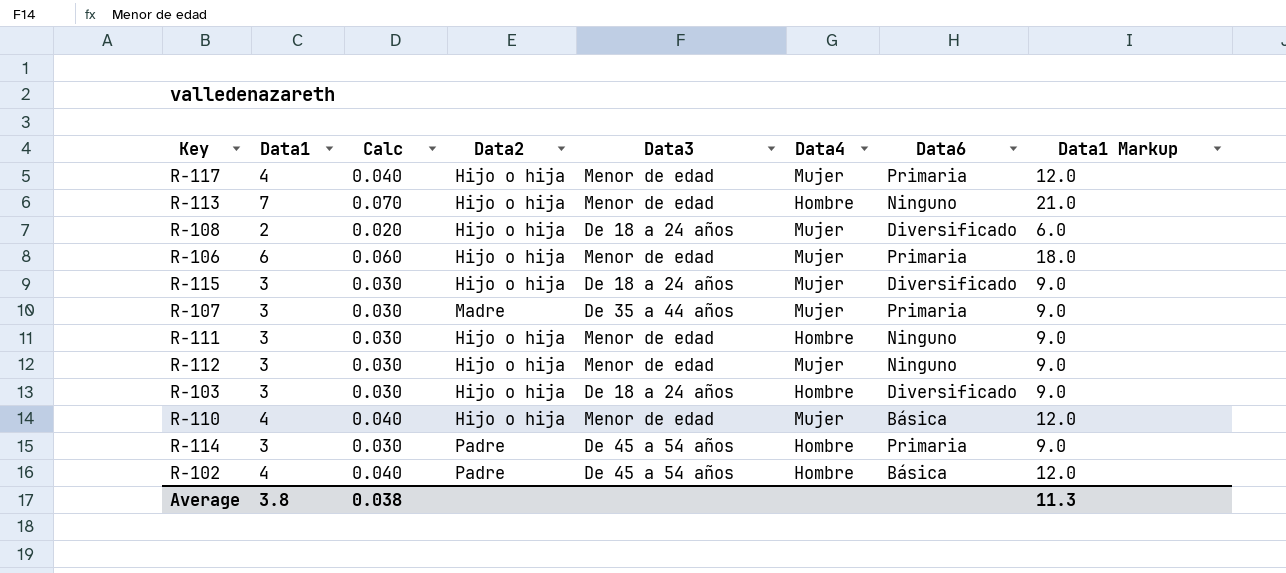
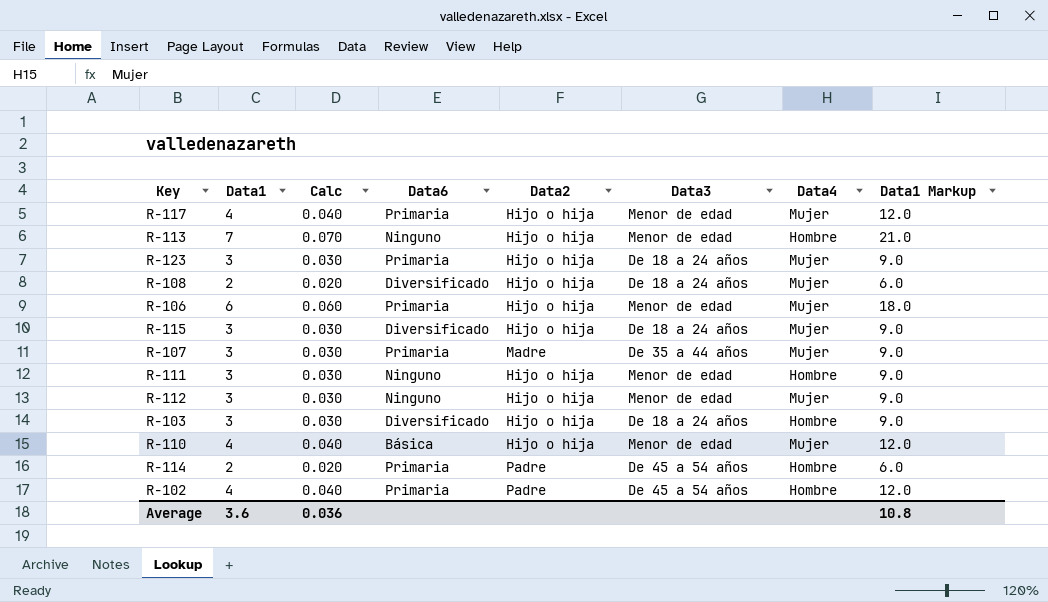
column Data6 | position: 7 -> 4
row R-123: none -> 3 | 0.030 | Primaria | Hijo o hija | De 18 a 24 años | Mujer | 9.0
R-114 | Data1: 3 -> 2
R-114 | Calc: 0.030 -> 0.020
R-114 | Data1 Markup: 9.0 -> 6.0
R-102 | Data6: Básica -> Primaria
Average | Data1: 3.8 -> 3.6
Average | Calc: 0.038 -> 0.036
Average | Data1 Markup: 11.3 -> 10.8

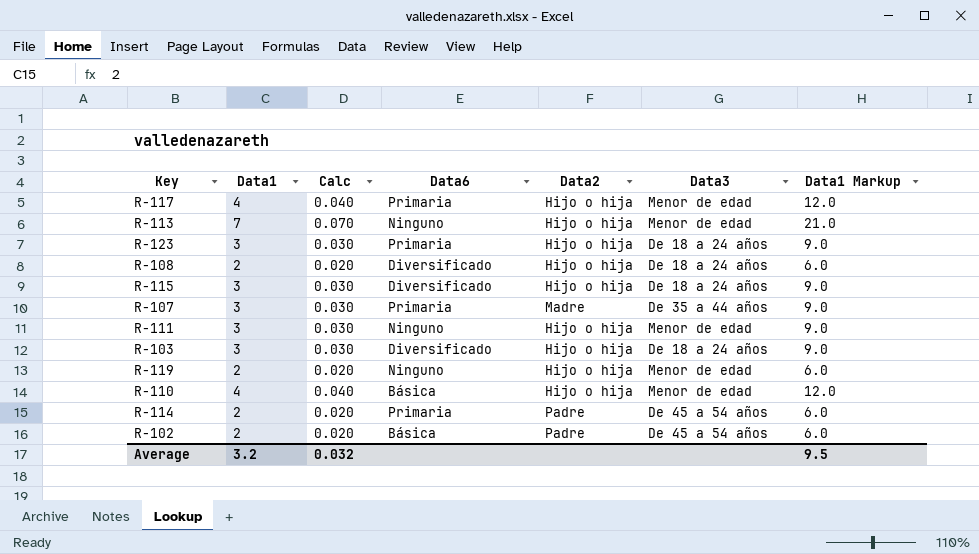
column Data4 | position: 7 -> none
row R-106: 6 | 0.060 | Primaria | Hijo o hija | Menor de edad | Mujer | 18.0 -> none
row R-112: 3 | 0.030 | Ninguno | Hijo o hija | Menor de edad | Mujer | 9.0 -> none
row R-119: none -> 2 | 0.020 | Ninguno | Hijo o hija | Menor de edad | 6.0
R-102 | Data1: 4 -> 2
R-102 | Calc: 0.040 -> 0.020
R-102 | Data6: Primaria -> Básica
R-102 | Data1 Markup: 12.0 -> 6.0
Average | Data1: 3.6 -> 3.2
Average | Calc: 0.036 -> 0.032
Average | Data1 Markup: 10.8 -> 9.5

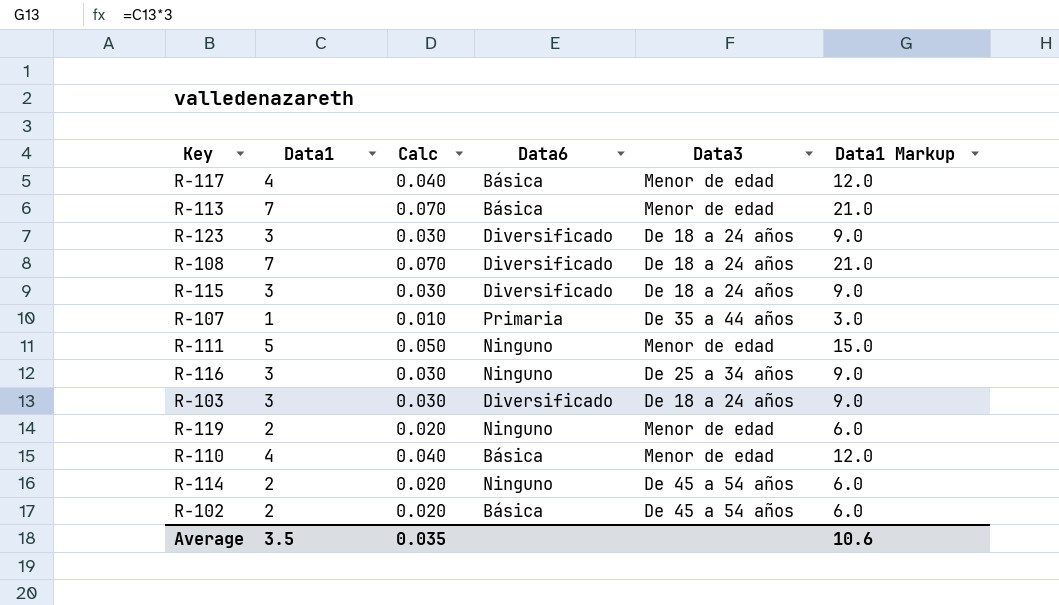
column Data2 | position: 5 -> none
R-117 | Data6: Primaria -> Básica
R-113 | Data6: Ninguno -> Básica
R-123 | Data6: Primaria -> Diversificado
R-108 | Data1: 2 -> 7
R-108 | Calc: 0.020 -> 0.070
R-108 | Data1 Markup: 6.0 -> 21.0
R-107 | Data1: 3 -> 1
R-107 | Calc: 0.030 -> 0.010
R-107 | Data1 Markup: 9.0 -> 3.0
R-111 | Data1: 3 -> 5
R-111 | Calc: 0.030 -> 0.050
R-111 | Data1 Markup: 9.0 -> 15.0
row R-116: none -> 3 | 0.030 | Ninguno | De 25 a 34 años | 9.0
R-114 | Data6: Primaria -> Ninguno
Average | Data1: 3.2 -> 3.5
Average | Calc: 0.032 -> 0.035
Average | Data1 Markup: 9.5 -> 10.6

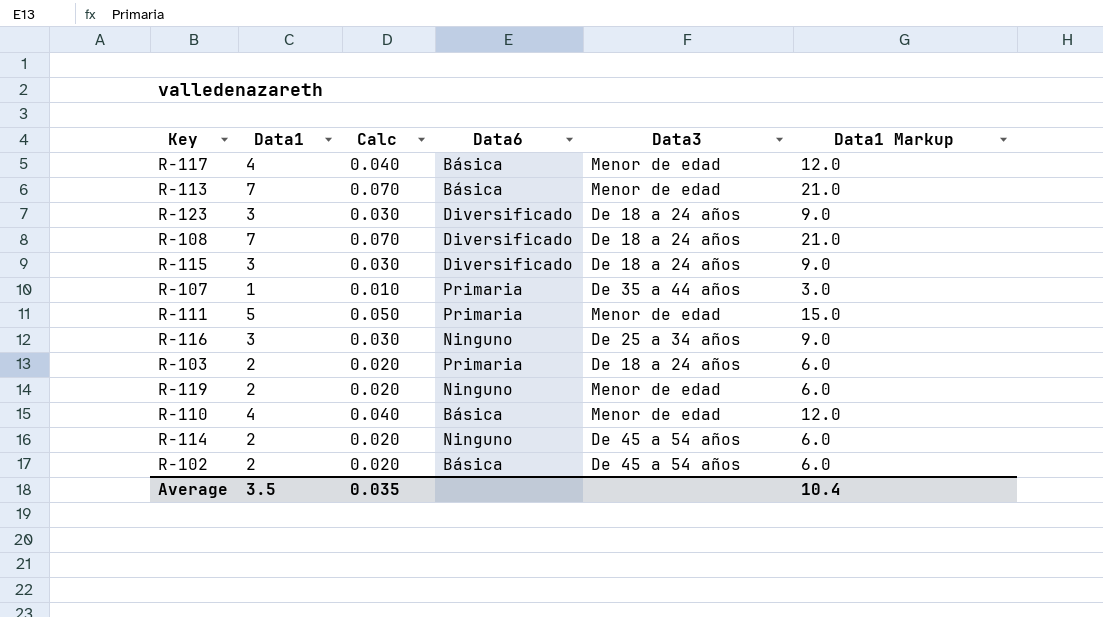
R-111 | Data6: Ninguno -> Primaria
R-103 | Data1: 3 -> 2
R-103 | Calc: 0.030 -> 0.020
R-103 | Data6: Diversificado -> Primaria
R-103 | Data1 Markup: 9.0 -> 6.0
Average | Data1 Markup: 10.6 -> 10.4

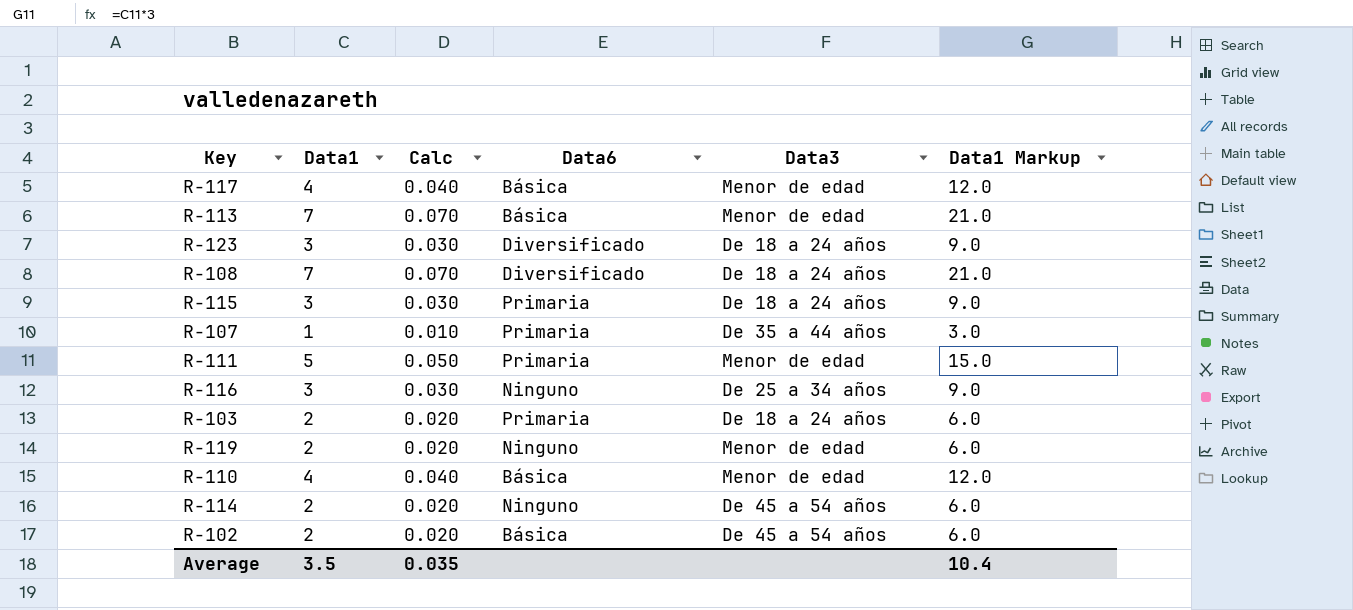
R-115 | Data6: Diversificado -> Primaria

